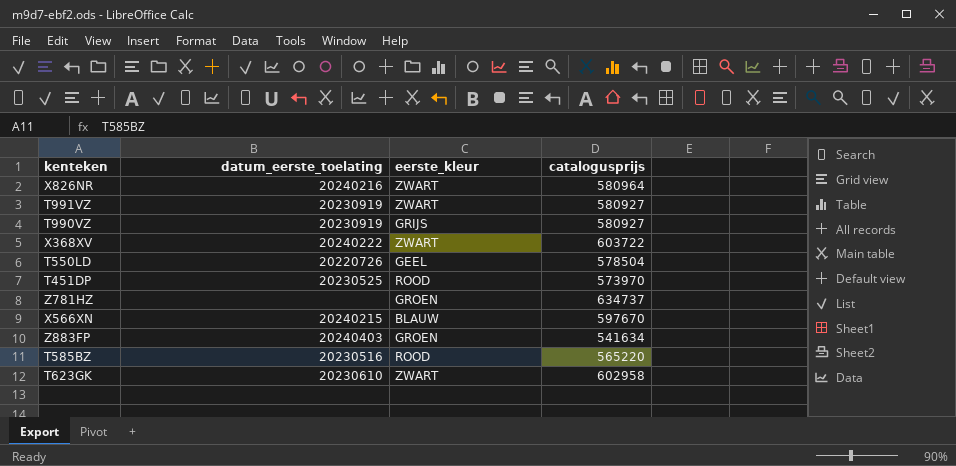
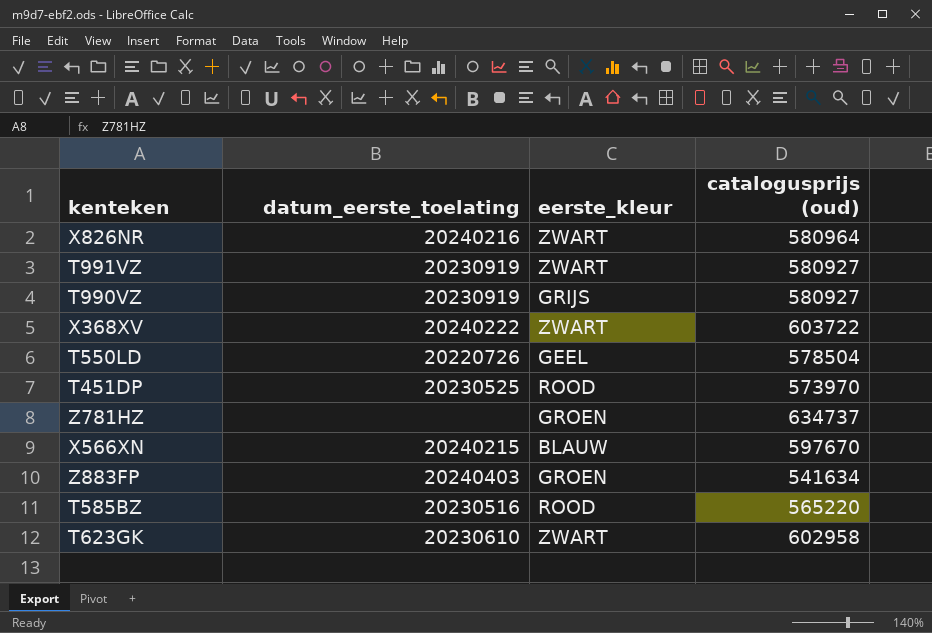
column name: catalogusprijs -> catalogusprijs (oud)

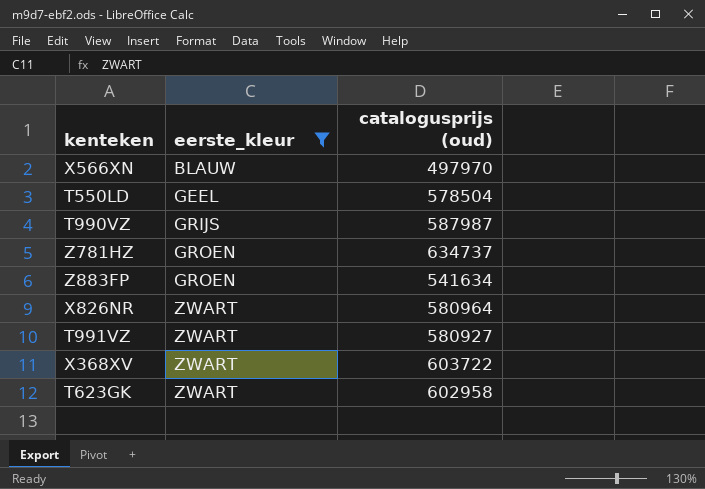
filter: none -> eerste_kleur != ROOD
row order: none -> eerste_kleur ascending
column datum_eerste_toelating | position: 2 -> none
X566XN | catalogusprijs (oud): 597670 -> 497970
T990VZ | catalogusprijs (oud): 580927 -> 587987

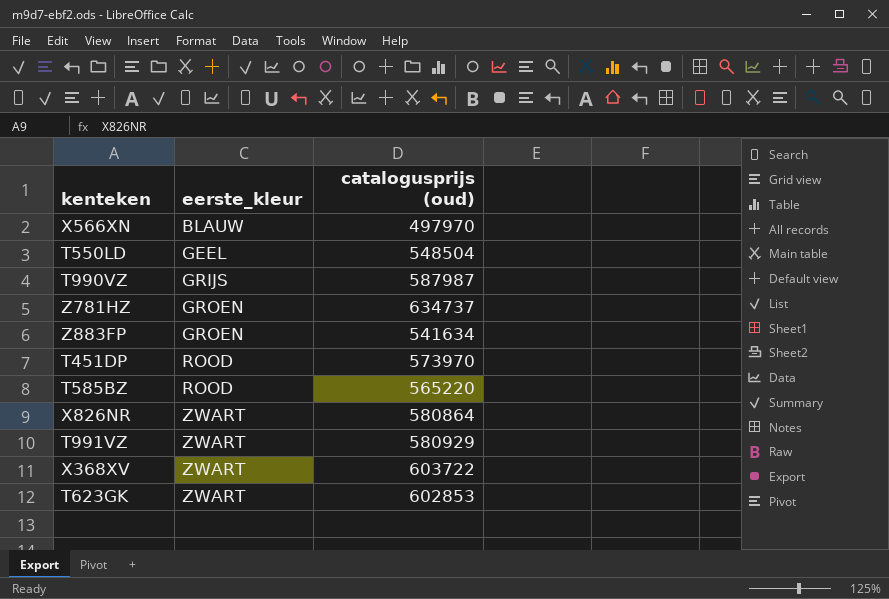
filter: eerste_kleur != ROOD -> none
T550LD | catalogusprijs (oud): 578504 -> 548504
X826NR | catalogusprijs (oud): 580964 -> 580864
T991VZ | catalogusprijs (oud): 580927 -> 580929
T623GK | catalogusprijs (oud): 602958 -> 602853

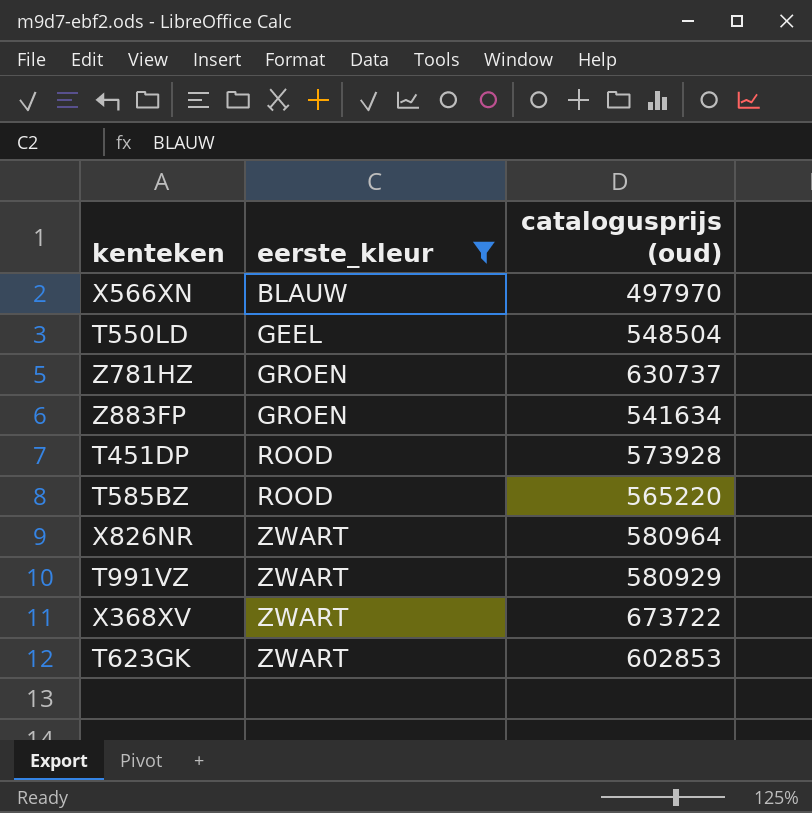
filter: none -> eerste_kleur != GRIJS
Z781HZ | catalogusprijs (oud): 634737 -> 630737
T451DP | catalogusprijs (oud): 573970 -> 573928
X826NR | catalogusprijs (oud): 580864 -> 580964
X368XV | catalogusprijs (oud): 603722 -> 673722

